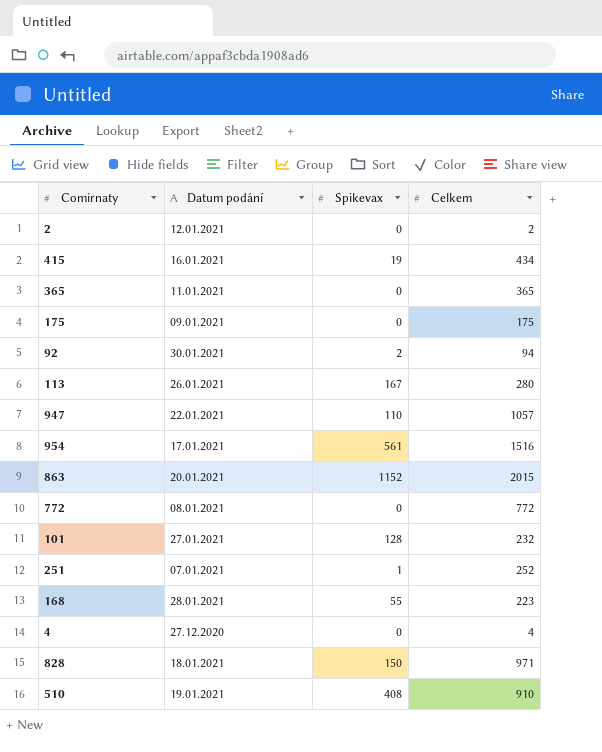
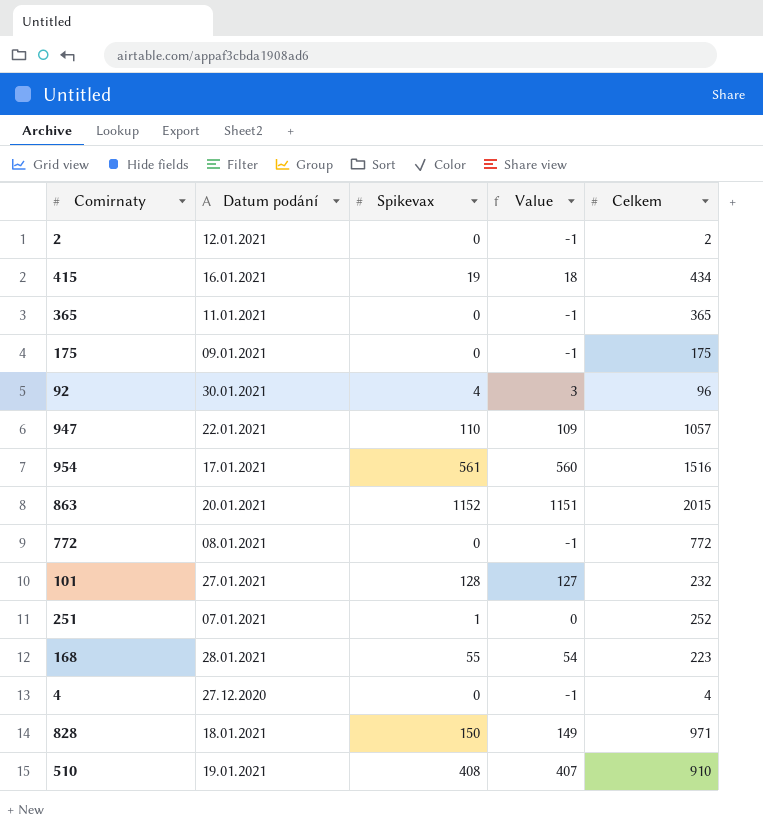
column Value | formula: none -> [Spikevax] - 1
row 113: 26.01.2021 | 167 | 280 -> none
92 | Spikevax: 2 -> 4
92 | Celkem: 94 -> 96

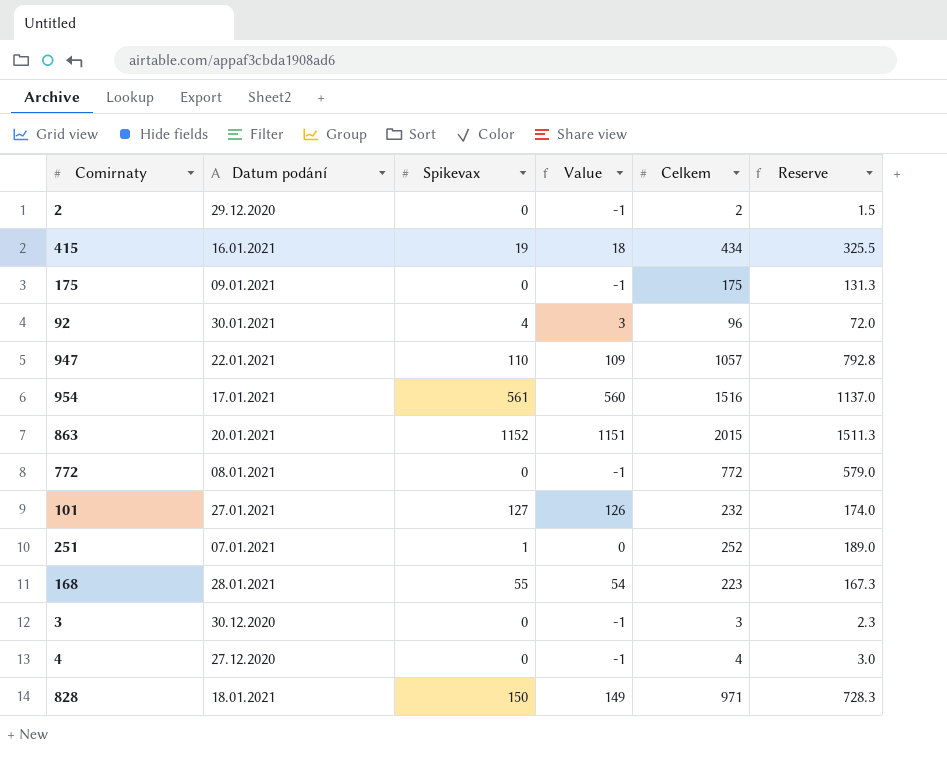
column Reserve | formula: none -> [Celkem] * 0.75
row 365: 11.01.2021 | 0 | -1 | 365 -> none
row 510: 19.01.2021 | 408 | 407 | 910 -> none
2 | Datum podání: 12.01.2021 -> 29.12.2020
101 | Spikevax: 128 -> 127
101 | Value: 127 -> 126
row 3: none -> 30.12.2020 | 0 | -1 | 3 | 2.3

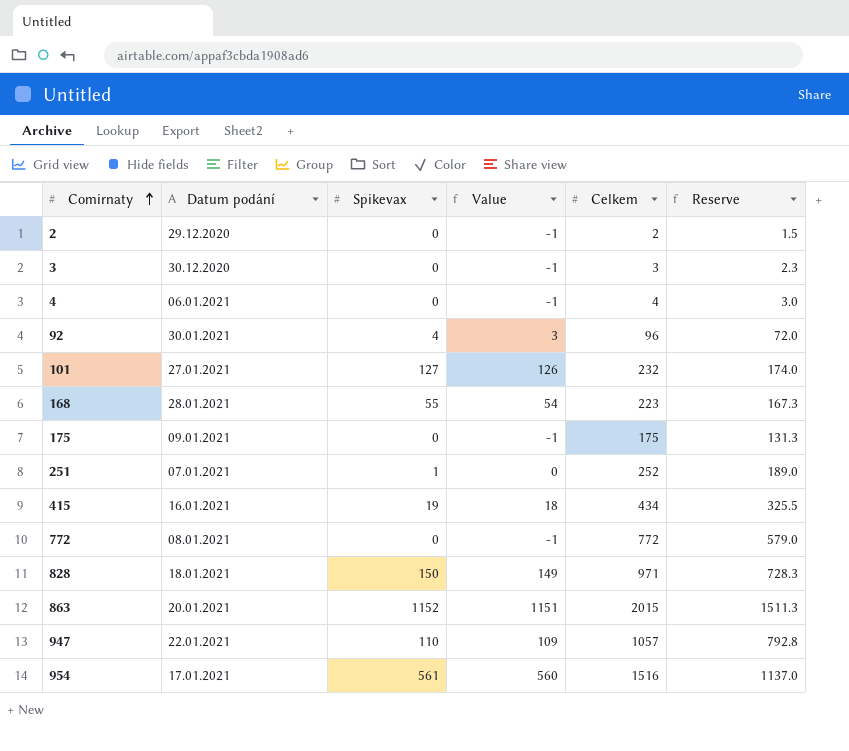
row order: none -> Comirnaty ascending
4 | Datum podání: 27.12.2020 -> 06.01.2021

